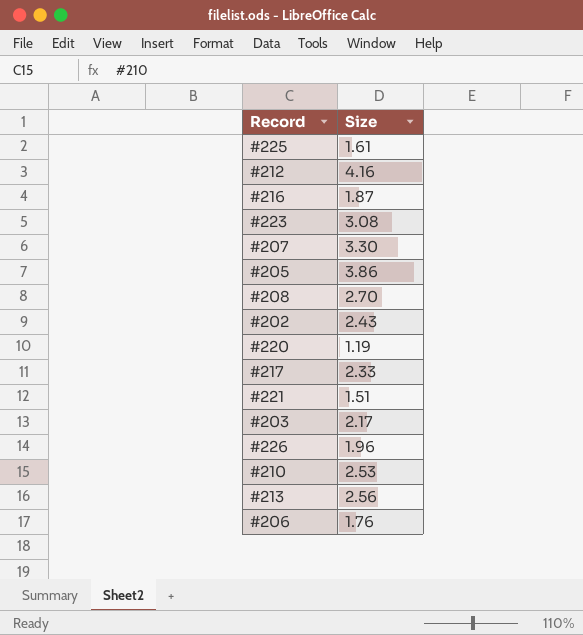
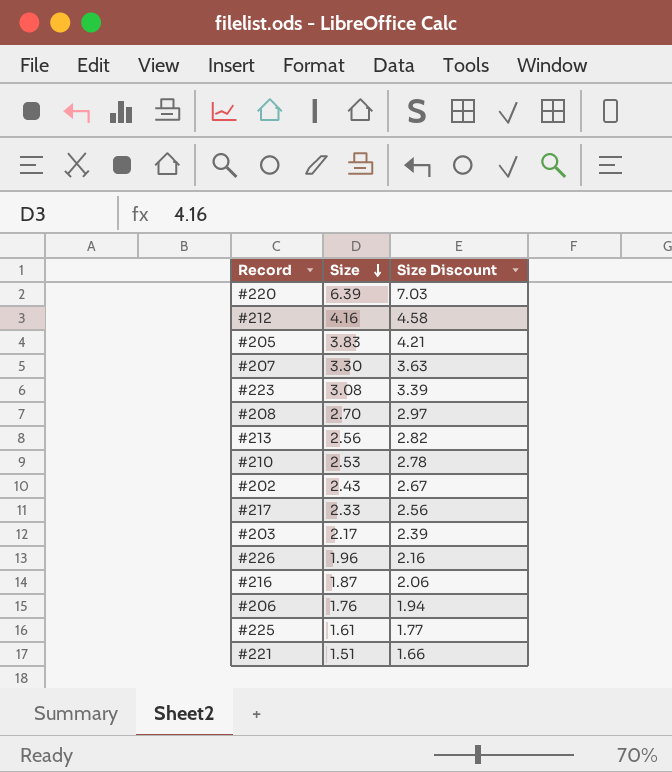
row order: none -> Size descending
column Size Discount | formula: none -> [Size] * 1.1
#220 | Size: 1.19 -> 6.39
#205 | Size: 3.86 -> 3.83

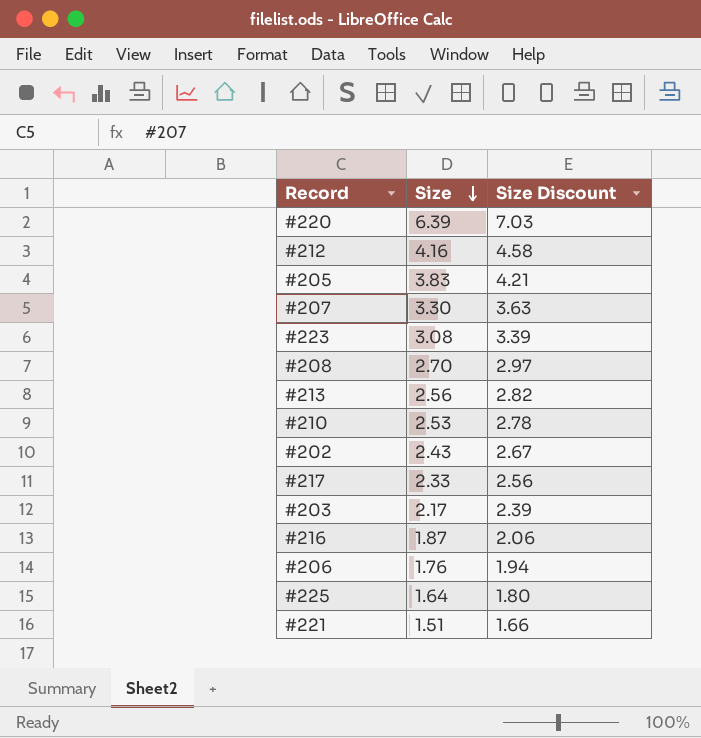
row #226: 1.96 | 2.16 -> none
#225 | Size: 1.61 -> 1.64
#225 | Size Discount: 1.77 -> 1.80

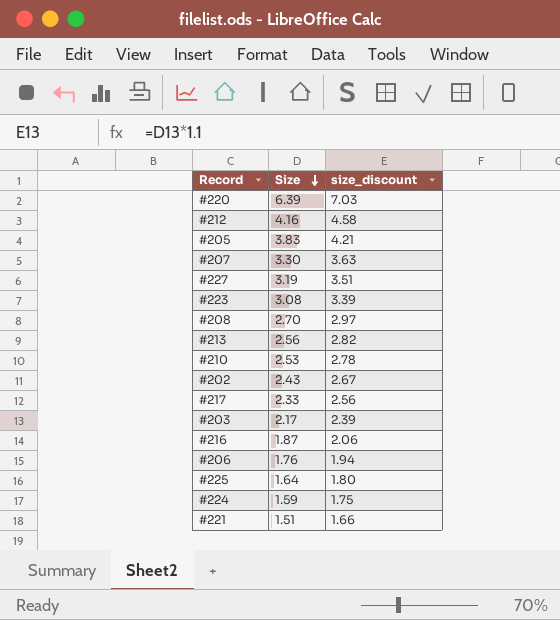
column name: Size Discount -> size_discount
row #227: none -> 3.19 | 3.51
row #224: none -> 1.59 | 1.75

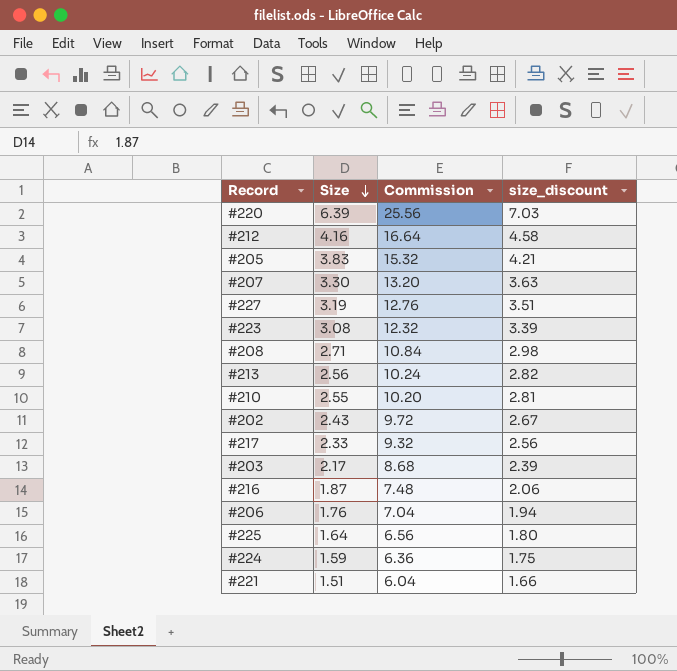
column Commission | formula: none -> [Size] * 4
#208 | Size: 2.70 -> 2.71
#208 | size_discount: 2.97 -> 2.98
#210 | Size: 2.53 -> 2.55
#210 | size_discount: 2.78 -> 2.81

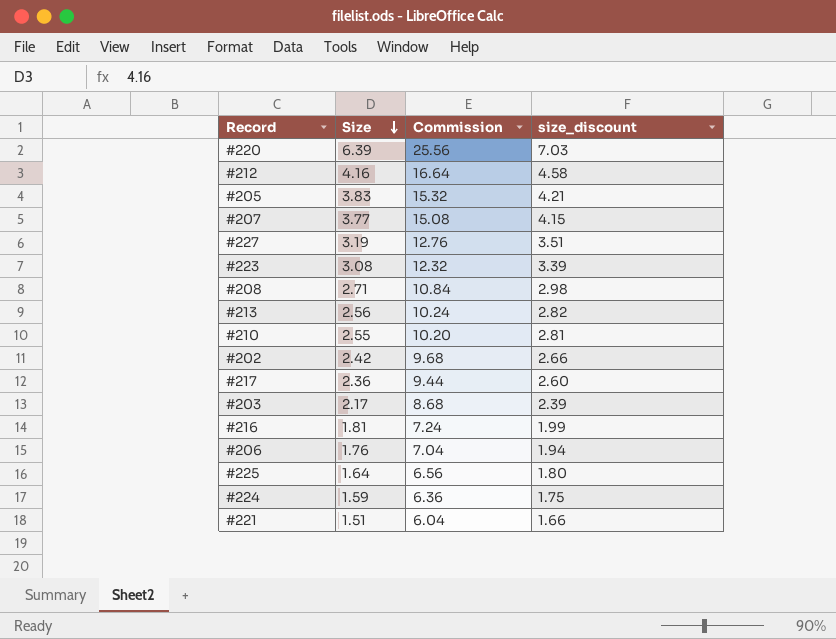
#207 | Size: 3.30 -> 3.77
#207 | Commission: 13.20 -> 15.08
#207 | size_discount: 3.63 -> 4.15
#202 | Size: 2.43 -> 2.42
#202 | Commission: 9.72 -> 9.68
#202 | size_discount: 2.67 -> 2.66
#217 | Size: 2.33 -> 2.36
#217 | Commission: 9.32 -> 9.44
#217 | size_discount: 2.56 -> 2.60
#216 | Size: 1.87 -> 1.81
#216 | Commission: 7.48 -> 7.24
#216 | size_discount: 2.06 -> 1.99

